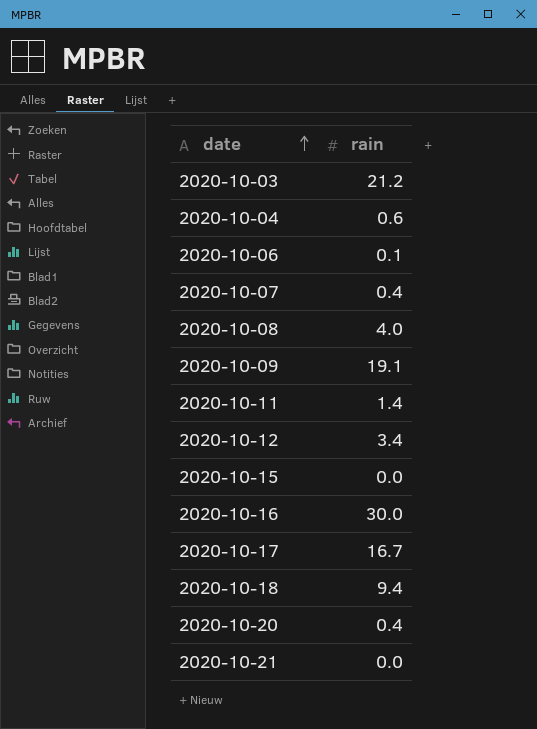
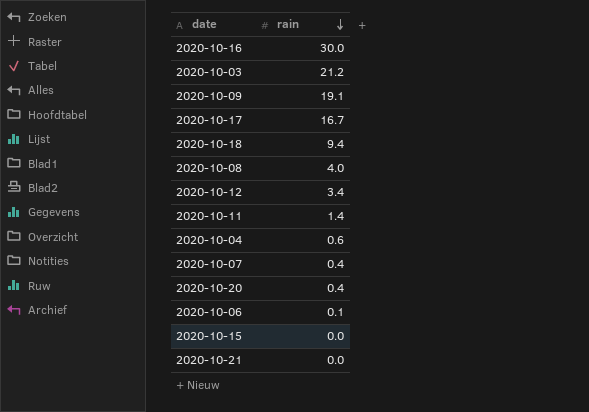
row order: date ascending -> rain descending

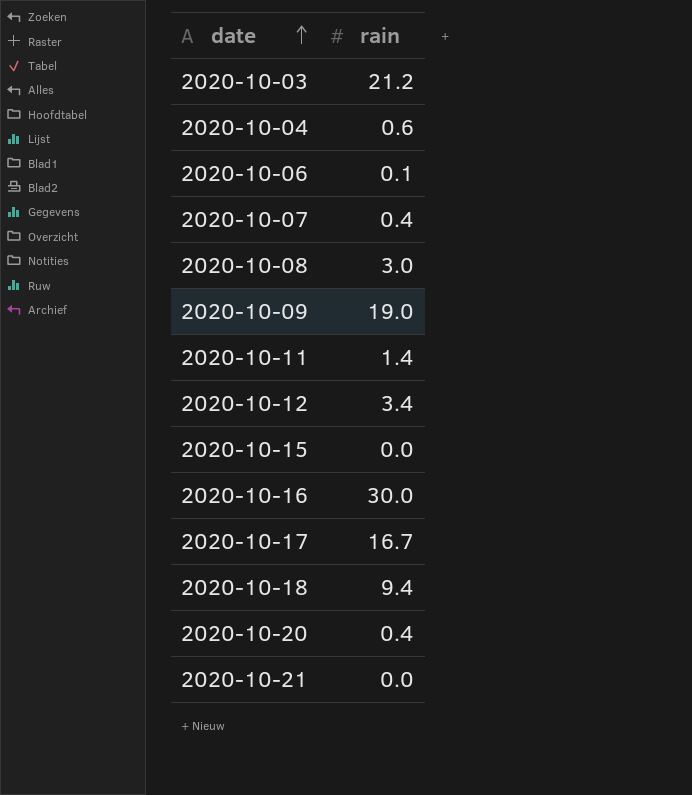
row order: rain descending -> date ascending
2020-10-08 | rain: 4.0 -> 3.0
2020-10-09 | rain: 19.1 -> 19.0

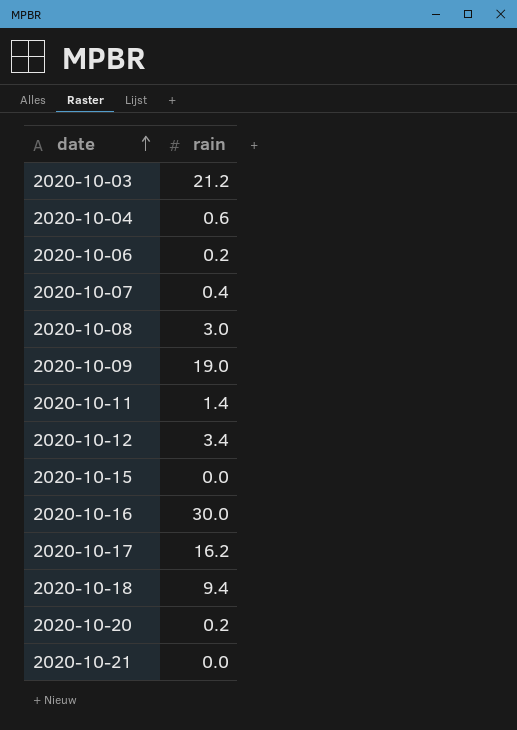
2020-10-06 | rain: 0.1 -> 0.2
2020-10-17 | rain: 16.7 -> 16.2
2020-10-20 | rain: 0.4 -> 0.2

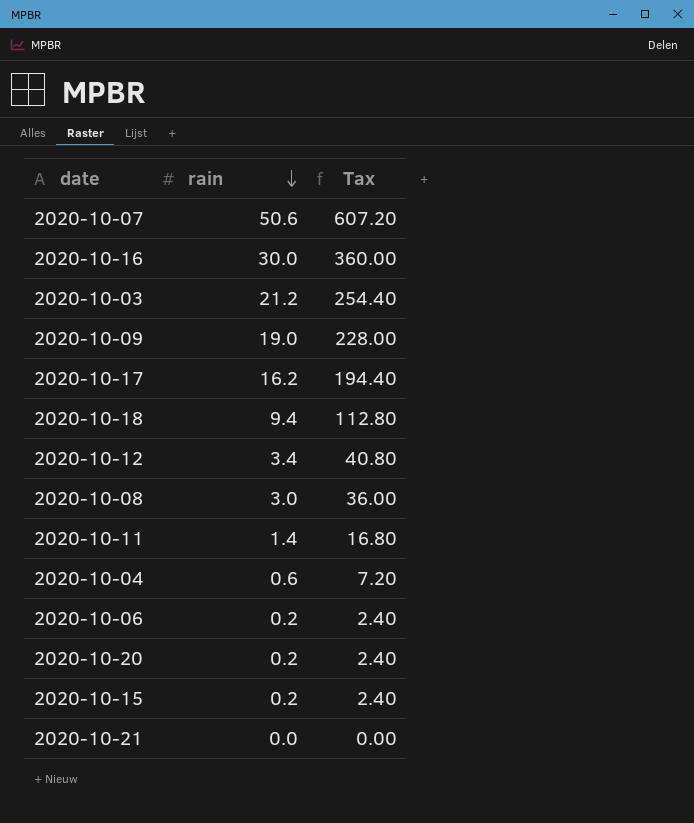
row order: date ascending -> rain descending
column Tax | formula: none -> [rain] * 12
2020-10-07 | rain: 0.4 -> 50.6
2020-10-15 | rain: 0.0 -> 0.2

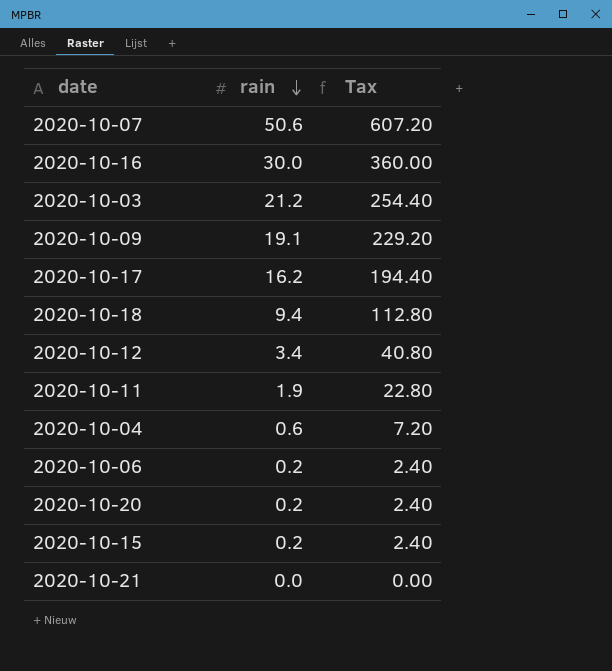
row 2020-10-08: 3.0 | 36.00 -> none
2020-10-09 | rain: 19.0 -> 19.1
2020-10-09 | Tax: 228.00 -> 229.20
2020-10-11 | rain: 1.4 -> 1.9
2020-10-11 | Tax: 16.80 -> 22.80

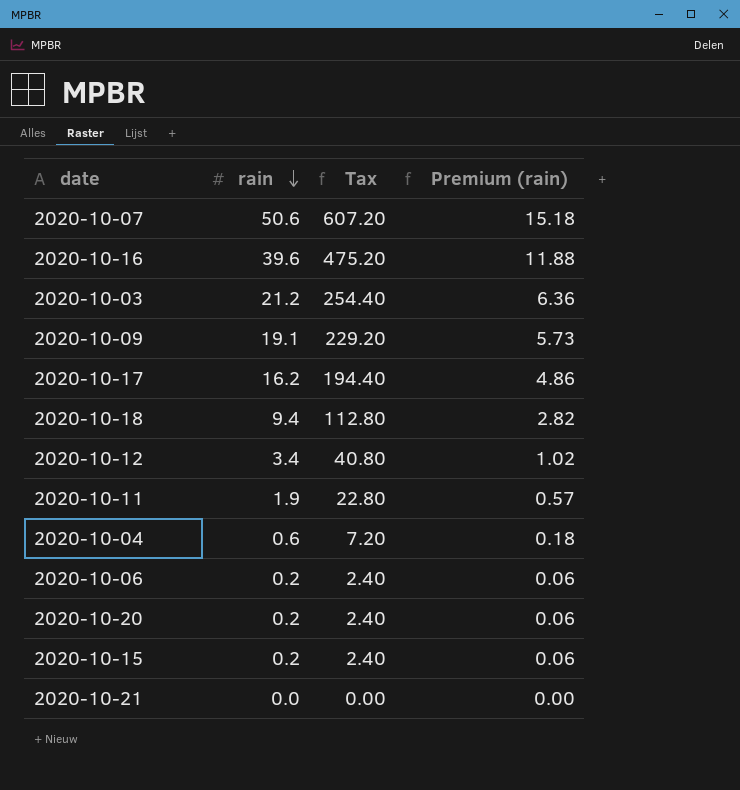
column Premium (rain) | formula: none -> [rain] * 0.3
2020-10-16 | rain: 30.0 -> 39.6
2020-10-16 | Tax: 360.00 -> 475.20

